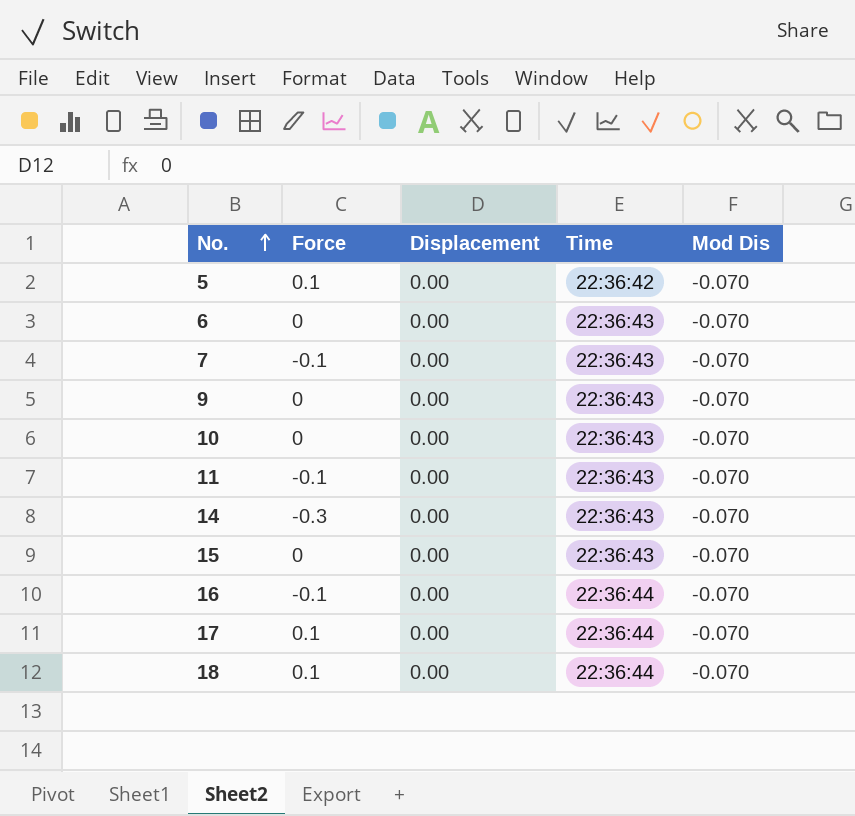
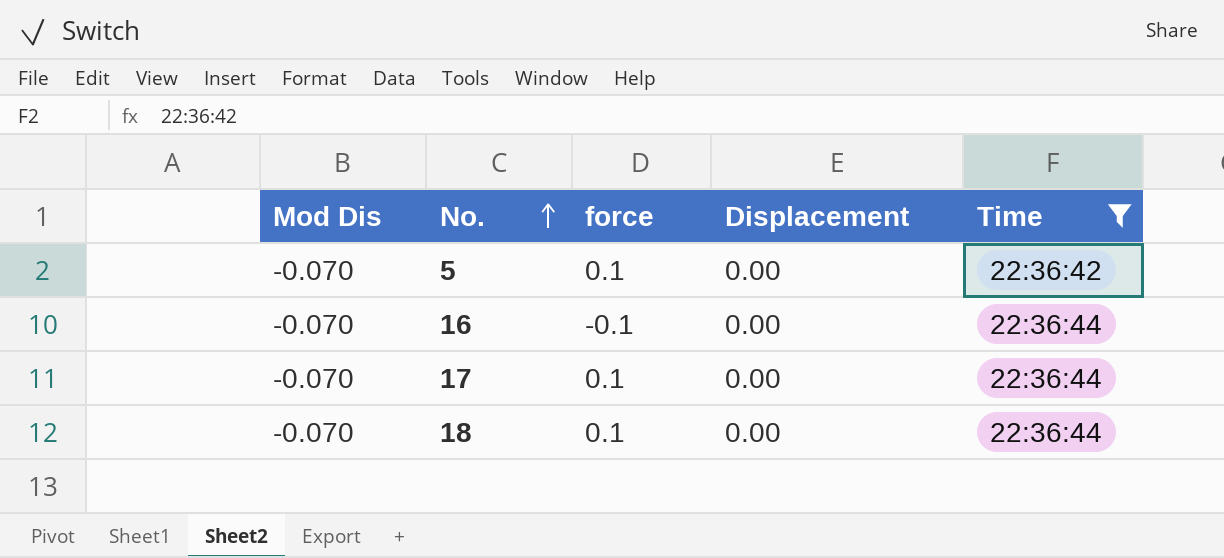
filter: none -> Time != 22:36:43
column Mod Dis | position: 5 -> 1
column name: Force -> force

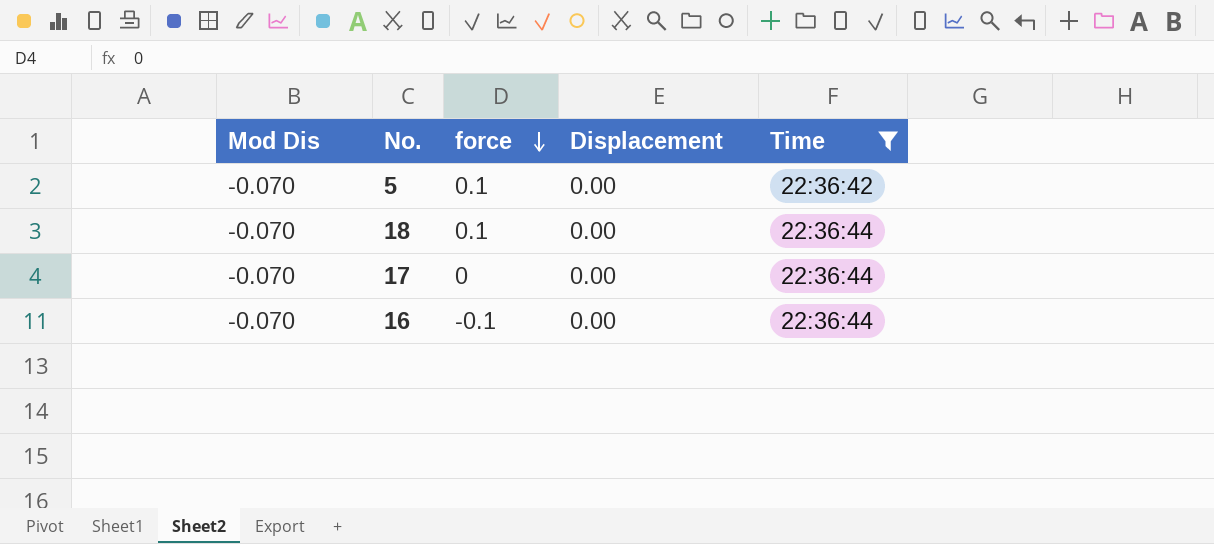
row order: No. ascending -> force descending
17 | force: 0.1 -> 0

